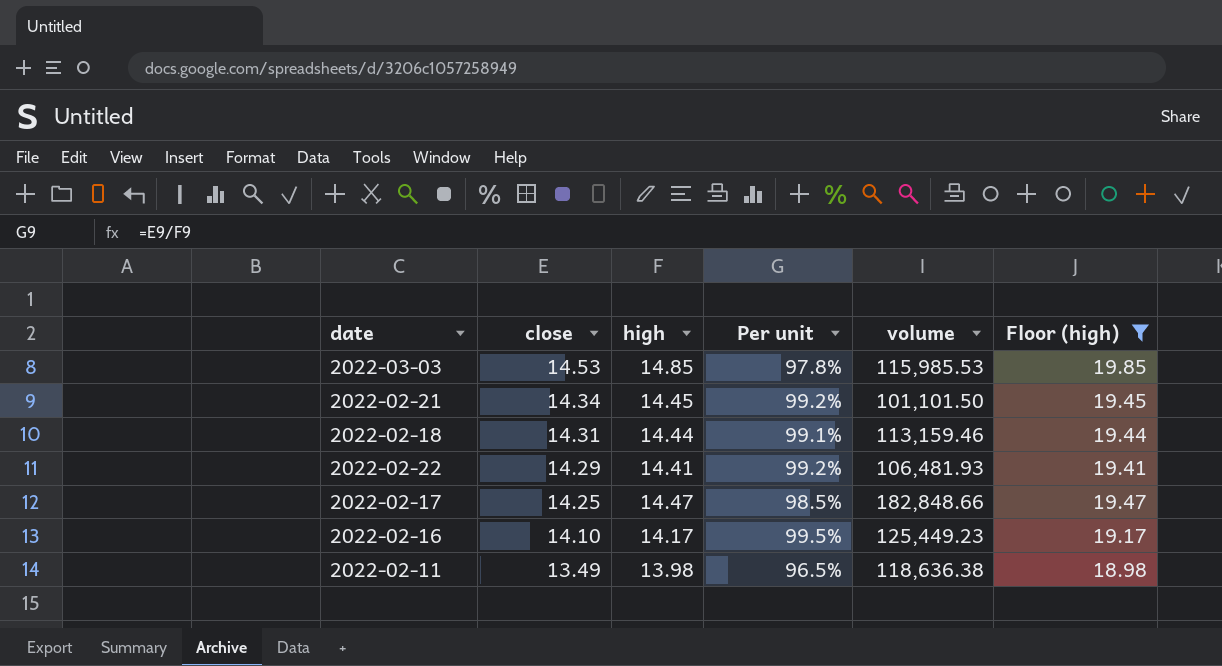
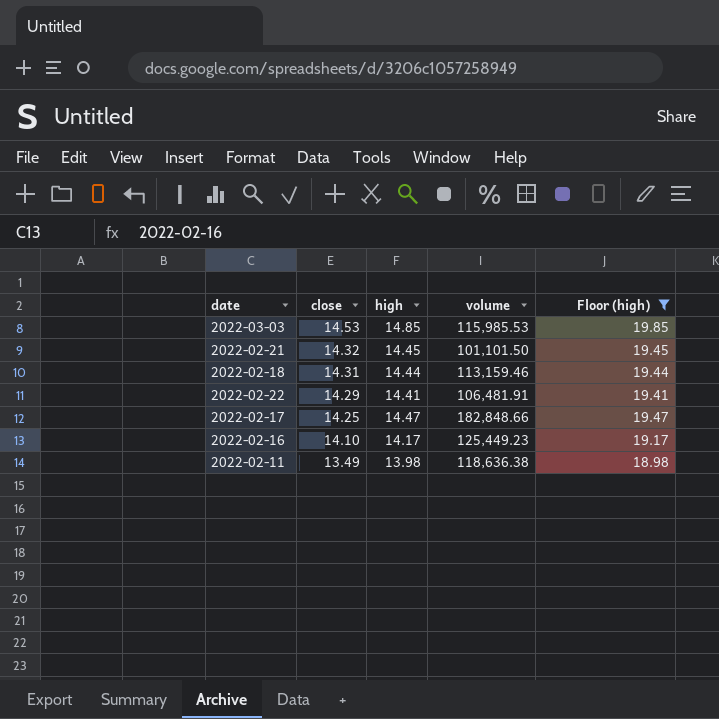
column Per unit | formula: [close] / [high] -> none
2022-02-21 | close: 14.34 -> 14.32
2022-02-22 | volume: 106,481.93 -> 106,481.91

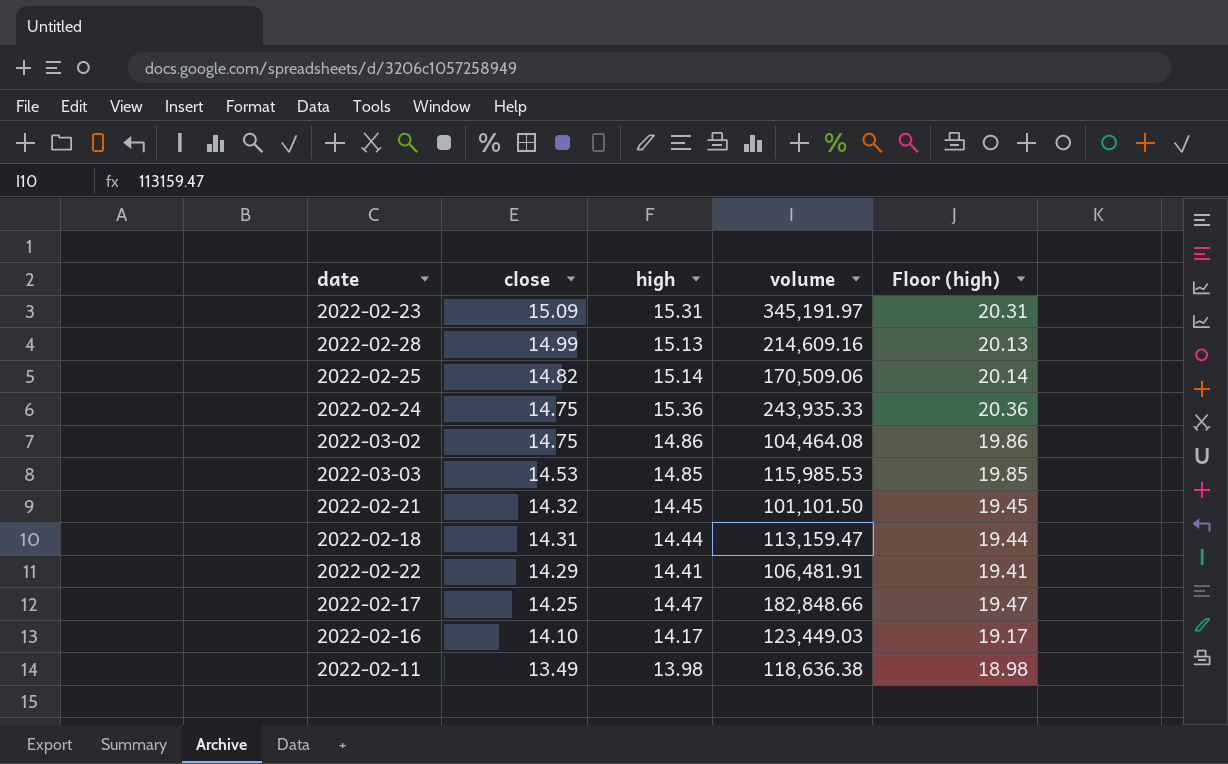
filter: Floor (high) <= 19.85 -> none
2022-02-18 | volume: 113,159.46 -> 113,159.47
2022-02-16 | volume: 125,449.23 -> 123,449.03

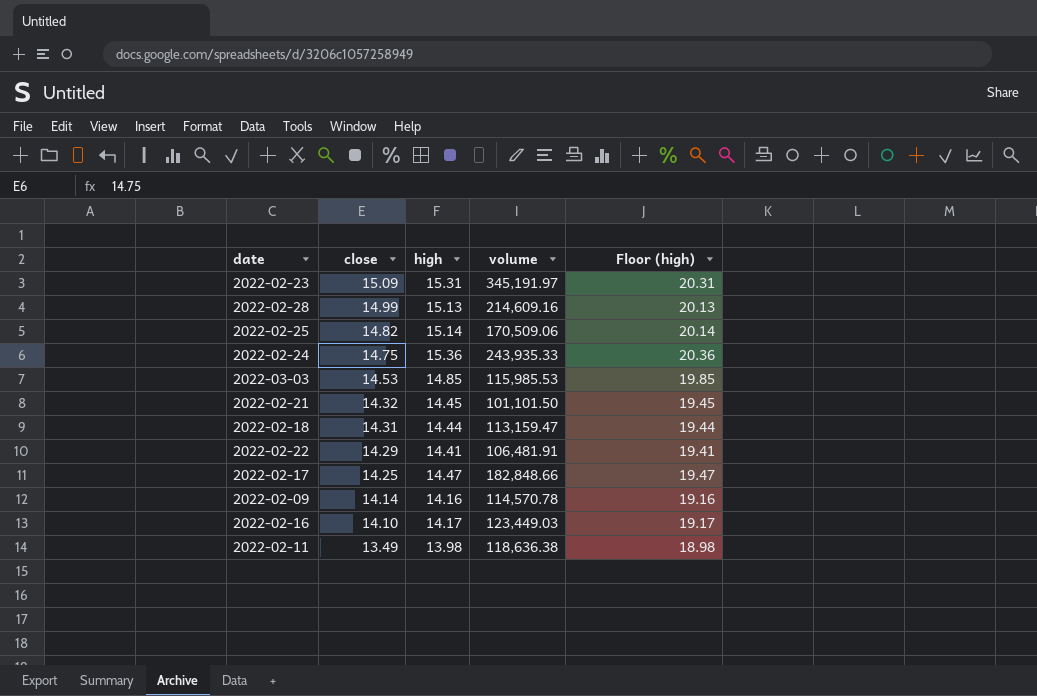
row 2022-03-02: 14.75 | 14.86 | 104,464.08 | 19.86 -> none
row 2022-02-09: none -> 14.14 | 14.16 | 114,570.78 | 19.16

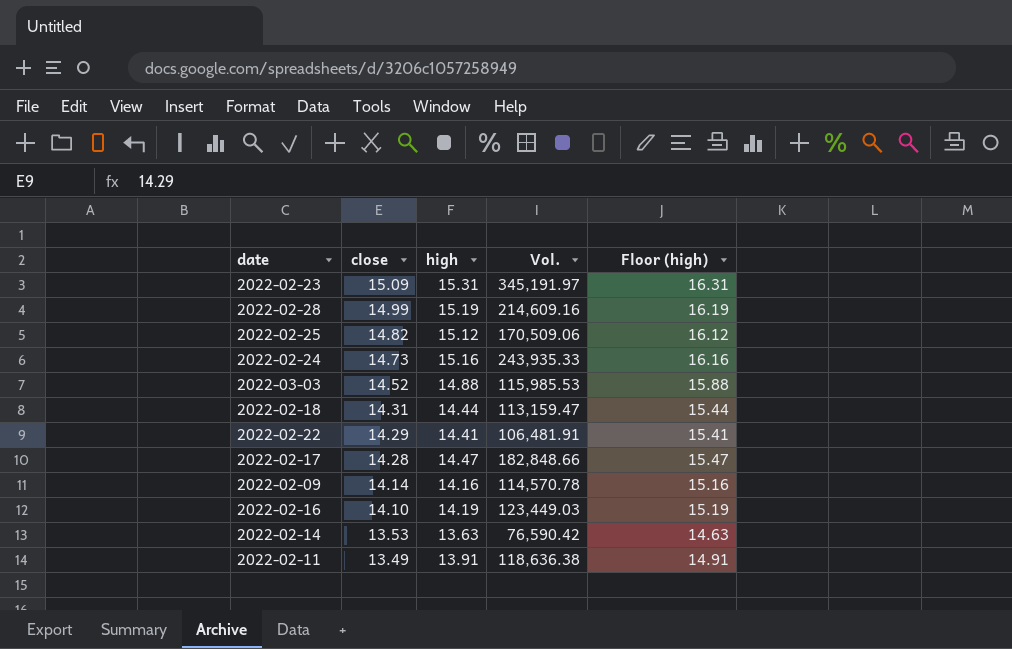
column name: volume -> Vol.
column Floor (high) | formula: [high] + 5 -> [high] + 1
row 2022-02-21: 14.32 | 14.45 | 101,101.50 | 19.45 -> none
2022-02-28 | high: 15.13 -> 15.19
2022-02-25 | high: 15.14 -> 15.12
2022-02-24 | close: 14.75 -> 14.73
2022-02-24 | high: 15.36 -> 15.16
2022-03-03 | close: 14.53 -> 14.52
2022-03-03 | high: 14.85 -> 14.88
2022-02-17 | close: 14.25 -> 14.28
2022-02-16 | high: 14.17 -> 14.19
row 2022-02-14: none -> 13.53 | 13.63 | 76,590.42 | 14.63
2022-02-11 | high: 13.98 -> 13.91

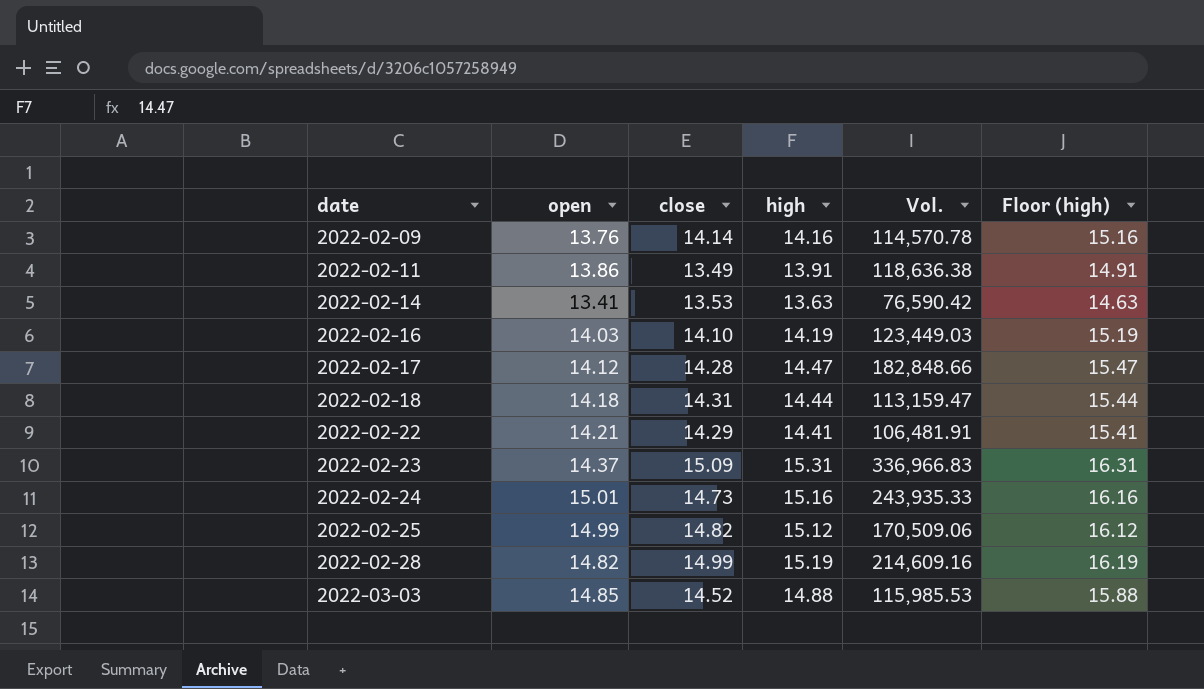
row order: close descending -> date ascending
column open | position: none -> 2
2022-02-23 | Vol.: 345,191.97 -> 336,966.83

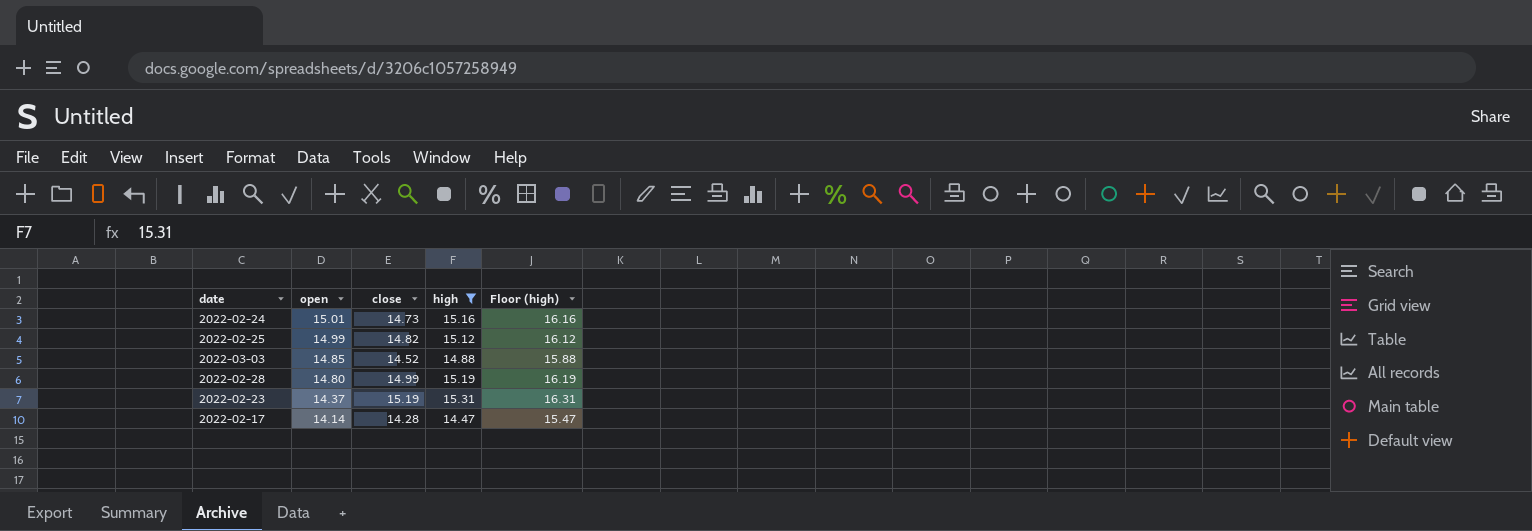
filter: none -> high >= 14.47
row order: date ascending -> open descending
column Vol. | position: 5 -> none
2022-02-28 | open: 14.82 -> 14.80
2022-02-23 | close: 15.09 -> 15.19
2022-02-17 | open: 14.12 -> 14.14

